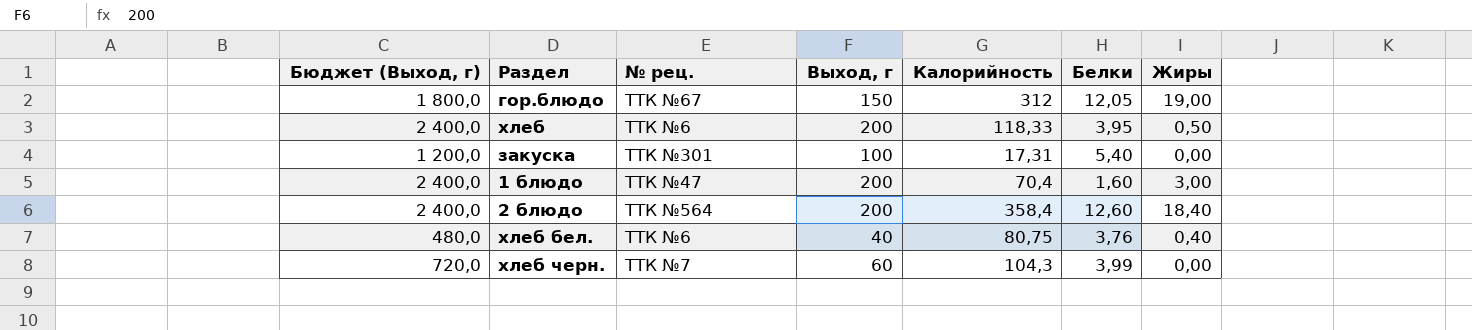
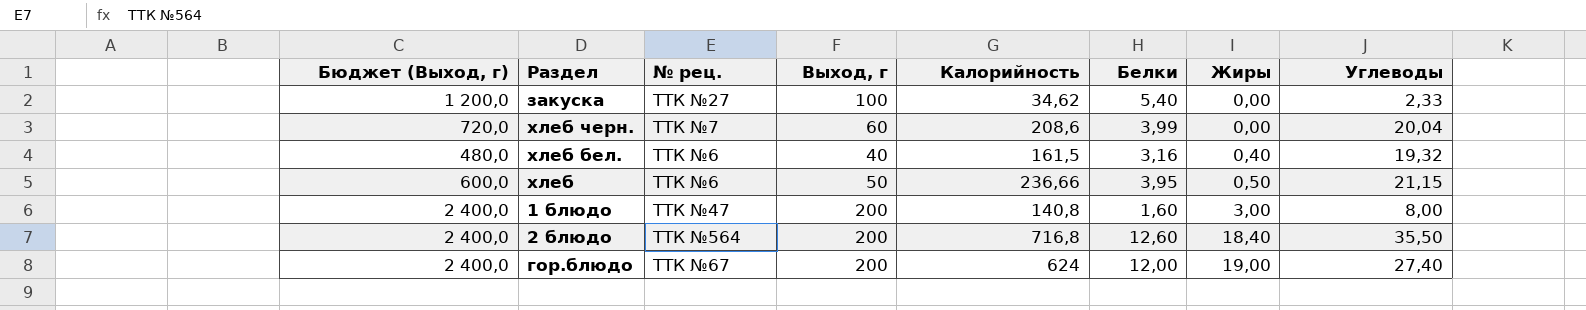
row order: none -> Жиры ascending
column Углеводы | position: none -> 8
закуска | № рец.: ТТК №301 -> ТТК №27
закуска | Калорийность: 17,31 -> 34,62
хлеб черн. | Калорийность: 104,3 -> 208,6
хлеб бел. | Калорийность: 80,75 -> 161,5
хлеб бел. | Белки: 3,76 -> 3,16
хлеб | Бюджет (Выход, г): 2 400,0 -> 600,0
хлеб | Выход, г: 200 -> 50
хлеб | Калорийность: 118,33 -> 236,66
1 блюдо | Калорийность: 70,4 -> 140,8
2 блюдо | Калорийность: 358,4 -> 716,8
гор.блюдо | Бюджет (Выход, г): 1 800,0 -> 2 400,0
гор.блюдо | Выход, г: 150 -> 200
гор.блюдо | Калорийность: 312 -> 624
гор.блюдо | Белки: 12,05 -> 12,00

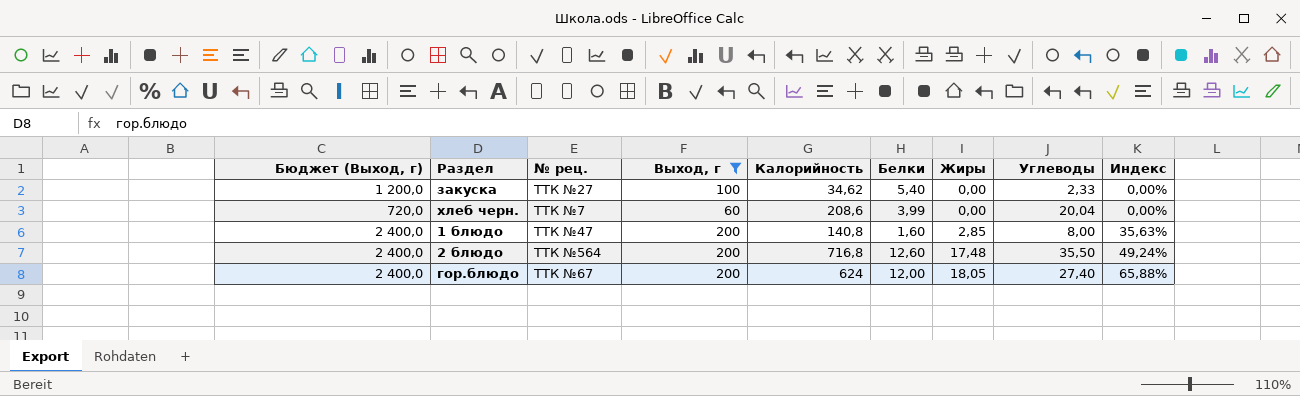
filter: none -> Выход, г >= 60
column Индекс | formula: none -> [Жиры] / [Углеводы]
1 блюдо | Жиры: 3,00 -> 2,85
2 блюдо | Жиры: 18,40 -> 17,48
гор.блюдо | Жиры: 19,00 -> 18,05

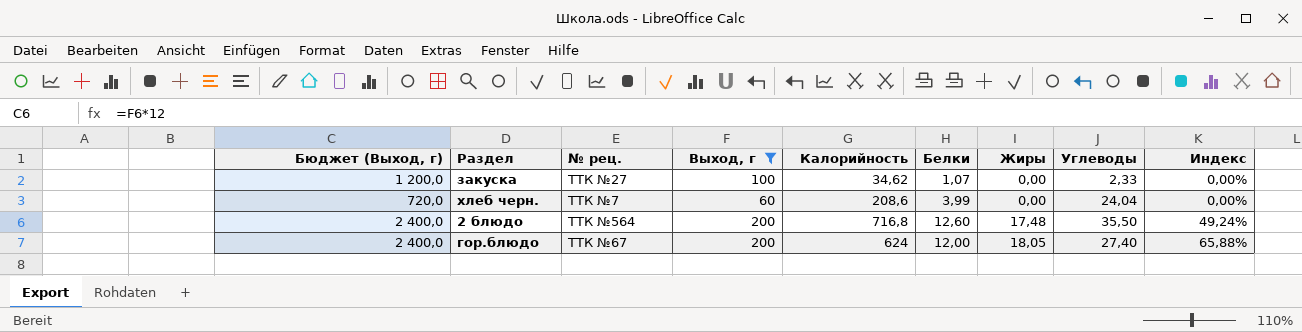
row 1 блюдо: 2 400,0 | ТТК №47 | 200 | 140,8 | 1,60 | 2,85 | 8,00 | 35,63% -> none
закуска | Белки: 5,40 -> 1,07
хлеб черн. | Углеводы: 20,04 -> 24,04

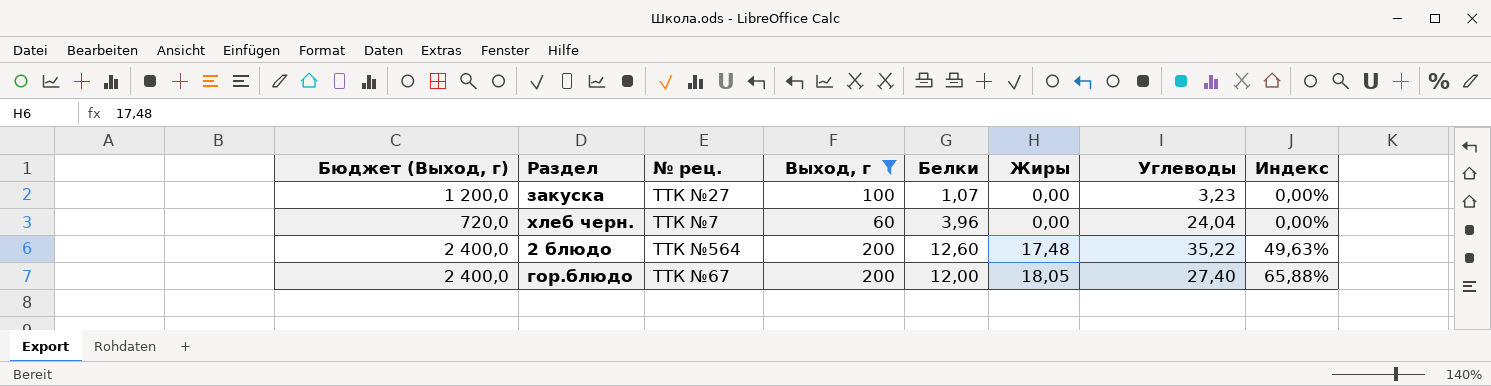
column Калорийность | position: 5 -> none
закуска | Углеводы: 2,33 -> 3,23
хлеб черн. | Белки: 3,99 -> 3,96
2 блюдо | Углеводы: 35,50 -> 35,22
2 блюдо | Индекс: 49,24% -> 49,63%

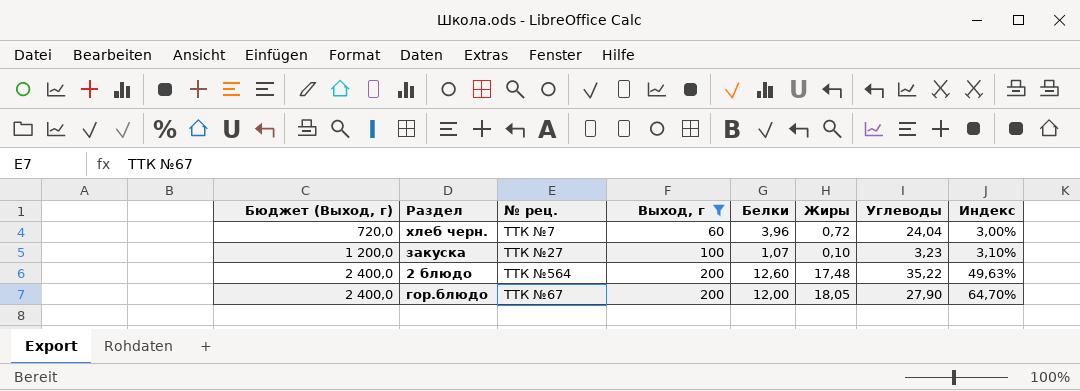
row order: Жиры ascending -> Бюджет (Выход, г) ascending
хлеб черн. | Жиры: 0,00 -> 0,72
хлеб черн. | Индекс: 0,00% -> 3,00%
закуска | Жиры: 0,00 -> 0,10
закуска | Индекс: 0,00% -> 3,10%
гор.блюдо | Углеводы: 27,40 -> 27,90
гор.блюдо | Индекс: 65,88% -> 64,70%

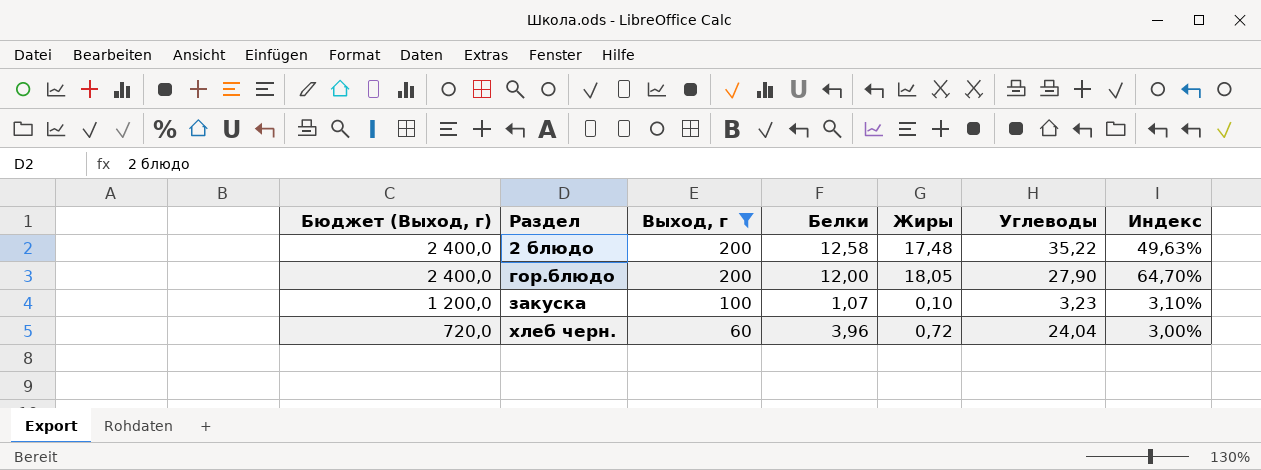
row order: Бюджет (Выход, г) ascending -> Бюджет (Выход, г) descending
column № рец. | position: 3 -> none
2 блюдо | Белки: 12,60 -> 12,58

